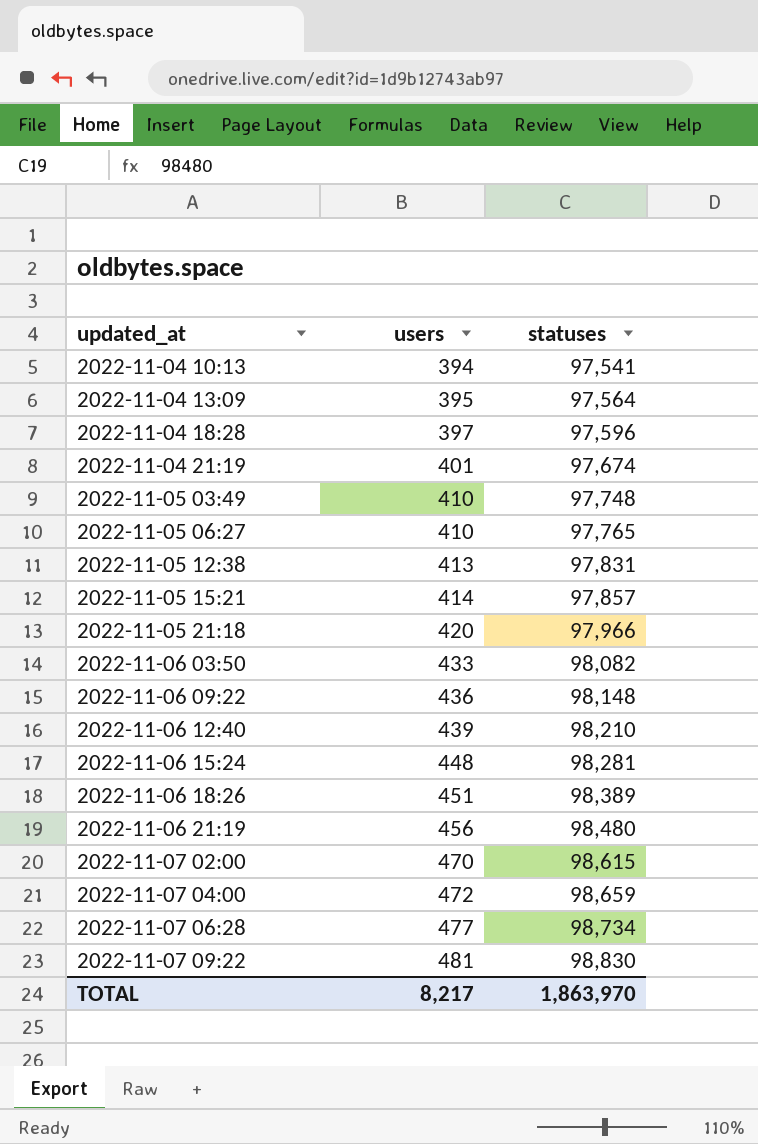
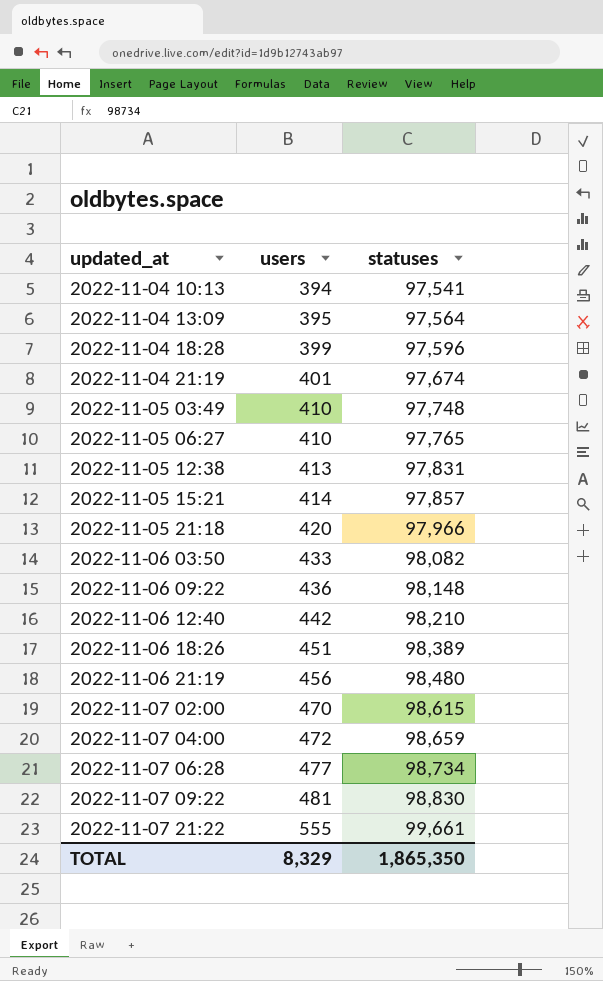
row 2022-11-06 15:24: 448 | 98,281 -> none
2022-11-04 18:28 | users: 397 -> 399
2022-11-06 12:40 | users: 439 -> 442
row 2022-11-07 21:22: none -> 555 | 99,661
TOTAL | users: 8,217 -> 8,329
TOTAL | statuses: 1,863,970 -> 1,865,350

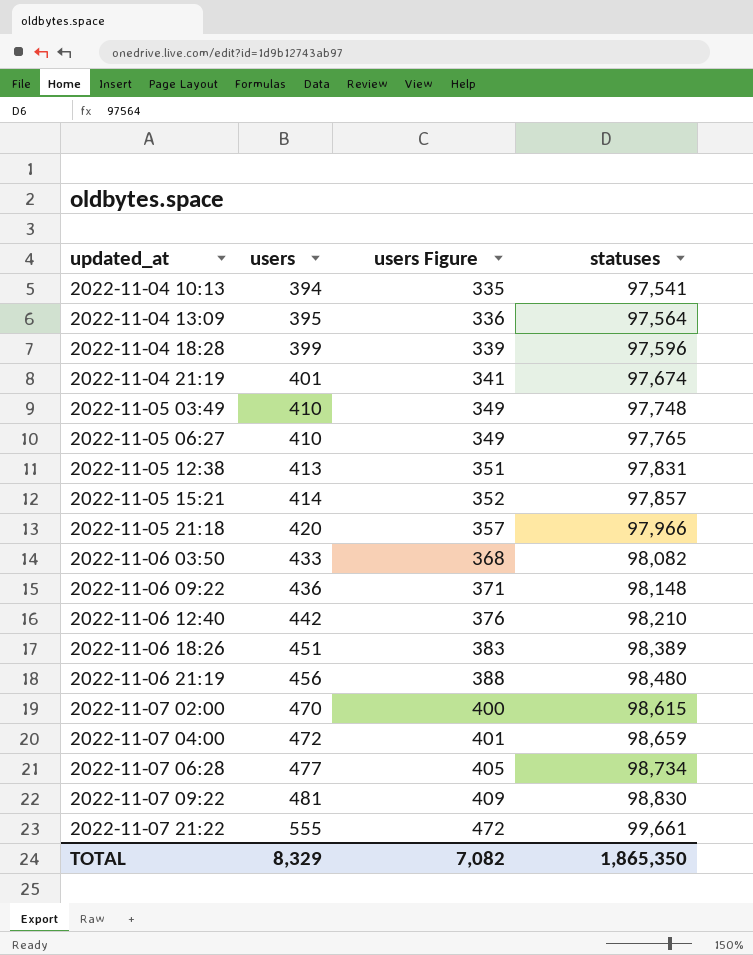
column users Figure | formula: none -> [users] * 0.85

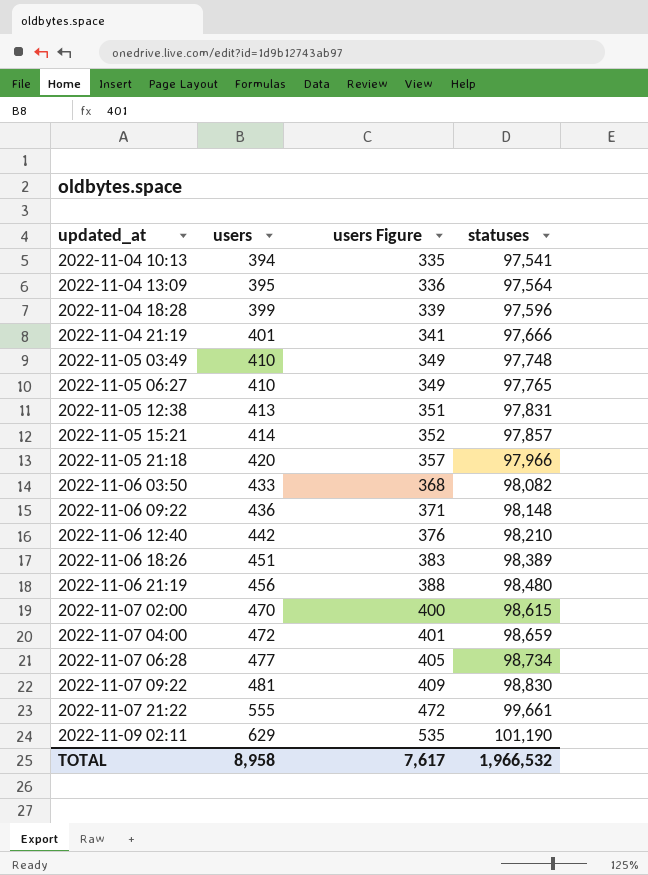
2022-11-04 21:19 | statuses: 97,674 -> 97,666
row 2022-11-09 02:11: none -> 629 | 535 | 101,190
TOTAL | users: 8,329 -> 8,958
TOTAL | users Figure: 7,082 -> 7,617
TOTAL | statuses: 1,865,350 -> 1,966,532

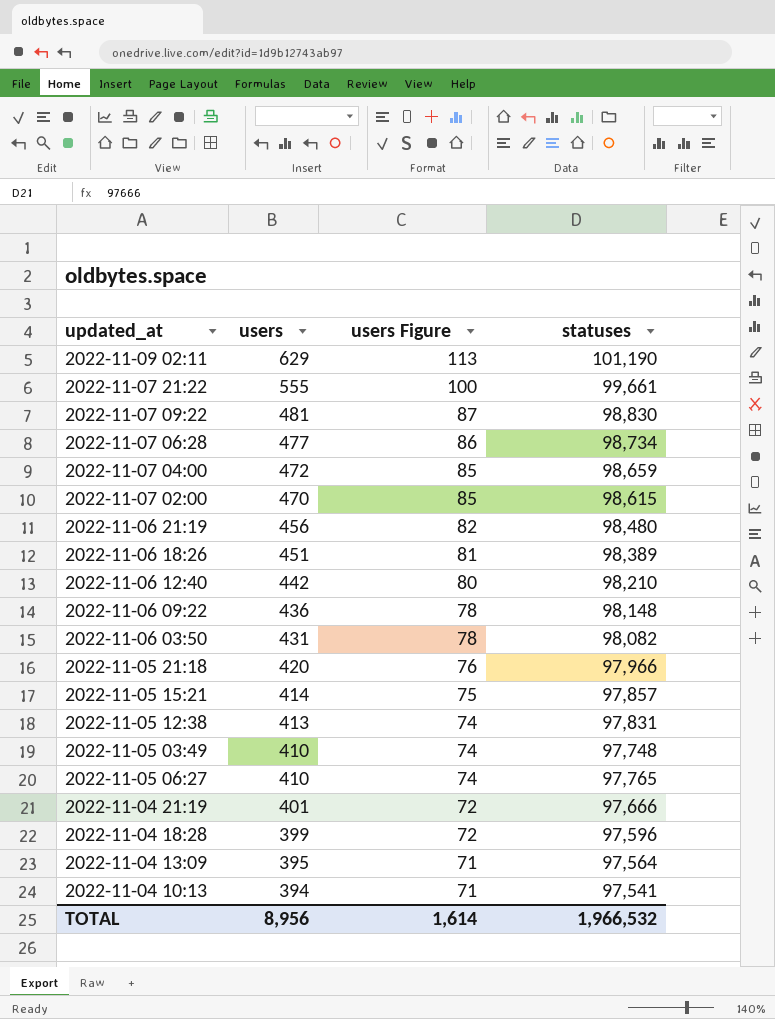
row order: updated_at ascending -> users descending
column users Figure | formula: [users] * 0.85 -> [users] * 0.18
2022-11-06 03:50 | users: 433 -> 431
TOTAL | users: 8,958 -> 8,956
TOTAL | users Figure: 7,617 -> 1,614

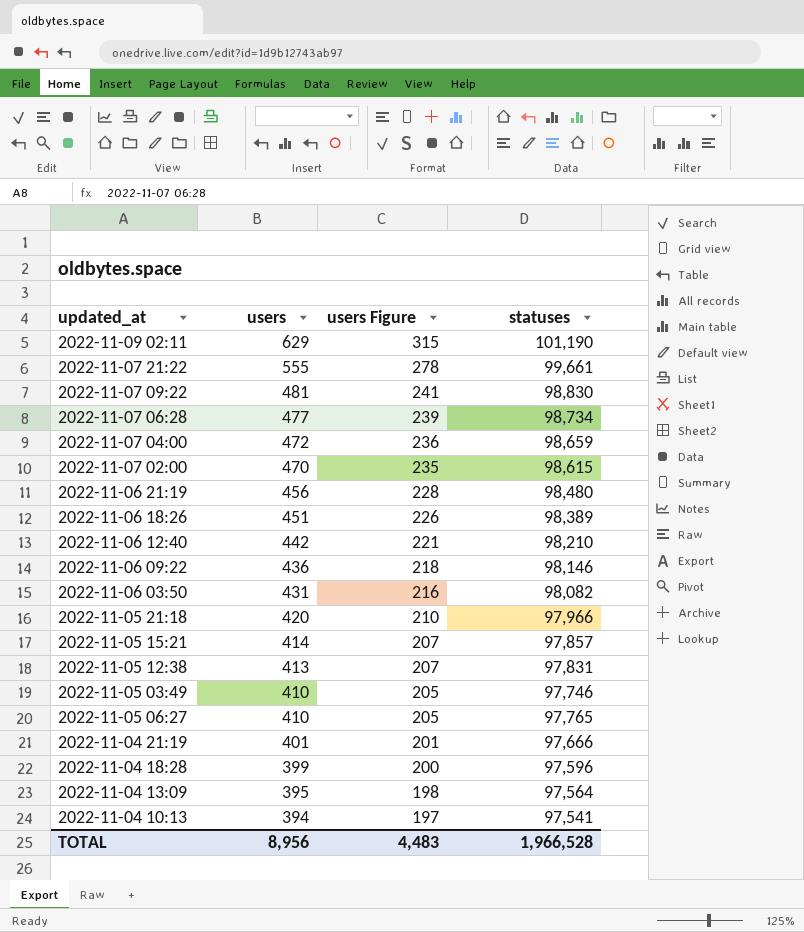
column users Figure | formula: [users] * 0.18 -> [users] * 0.5
2022-11-06 09:22 | statuses: 98,148 -> 98,146
2022-11-05 03:49 | statuses: 97,748 -> 97,746
TOTAL | users Figure: 1,614 -> 4,483
TOTAL | statuses: 1,966,532 -> 1,966,528

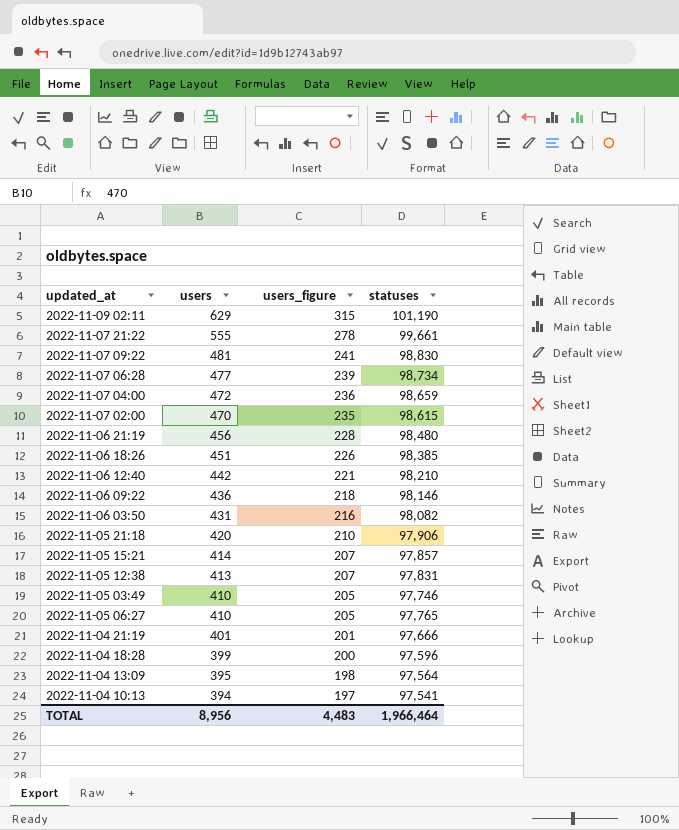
column name: users Figure -> users_figure
2022-11-06 18:26 | statuses: 98,389 -> 98,385
2022-11-05 21:18 | statuses: 97,966 -> 97,906
TOTAL | statuses: 1,966,528 -> 1,966,464

